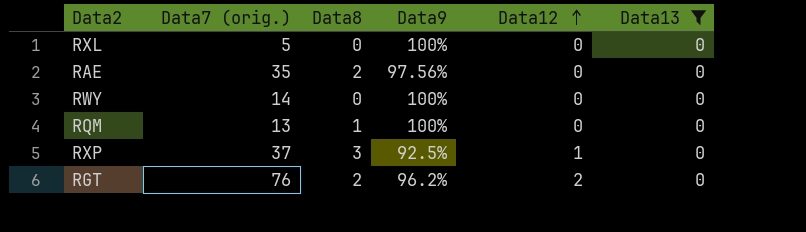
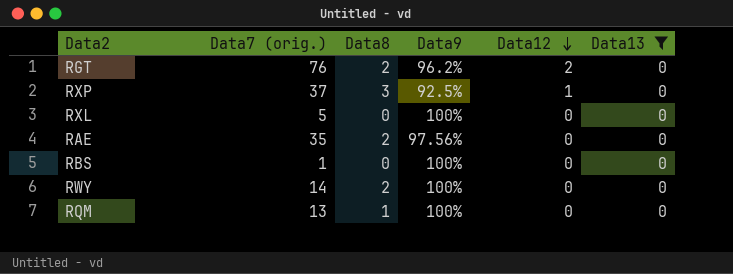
row order: Data12 ascending -> Data12 descending
row RBS: none -> 1 | 0 | 100% | 0 | 0
RWY | Data8: 0 -> 2

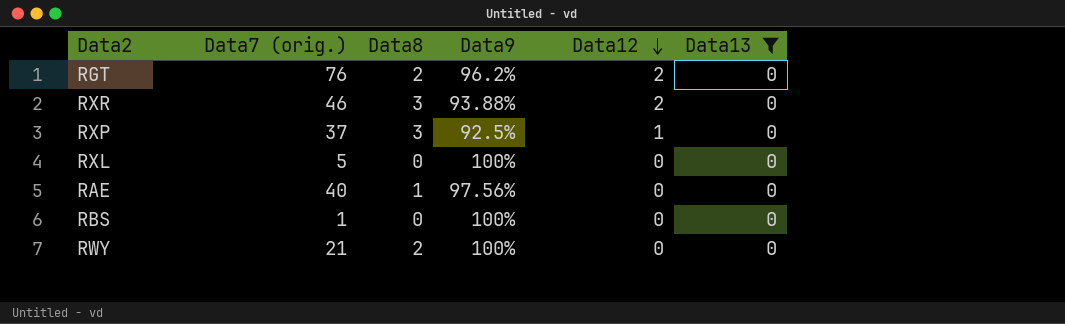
row RQM: 13 | 1 | 100% | 0 | 0 -> none
row RXR: none -> 46 | 3 | 93.88% | 2 | 0
RAE | Data7 (orig.): 35 -> 40
RAE | Data8: 2 -> 1
RWY | Data7 (orig.): 14 -> 21

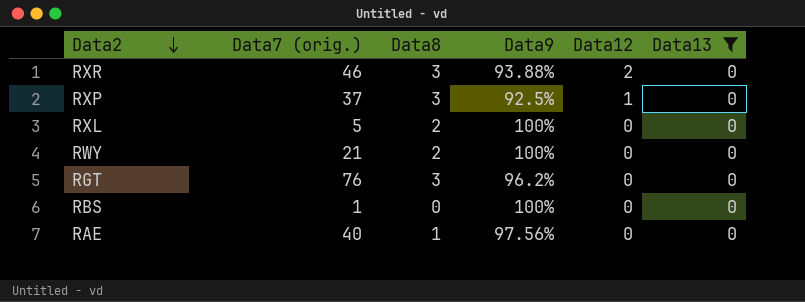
row order: Data12 descending -> Data2 descending
RXL | Data8: 0 -> 2
RGT | Data8: 2 -> 3
RGT | Data12: 2 -> 0

